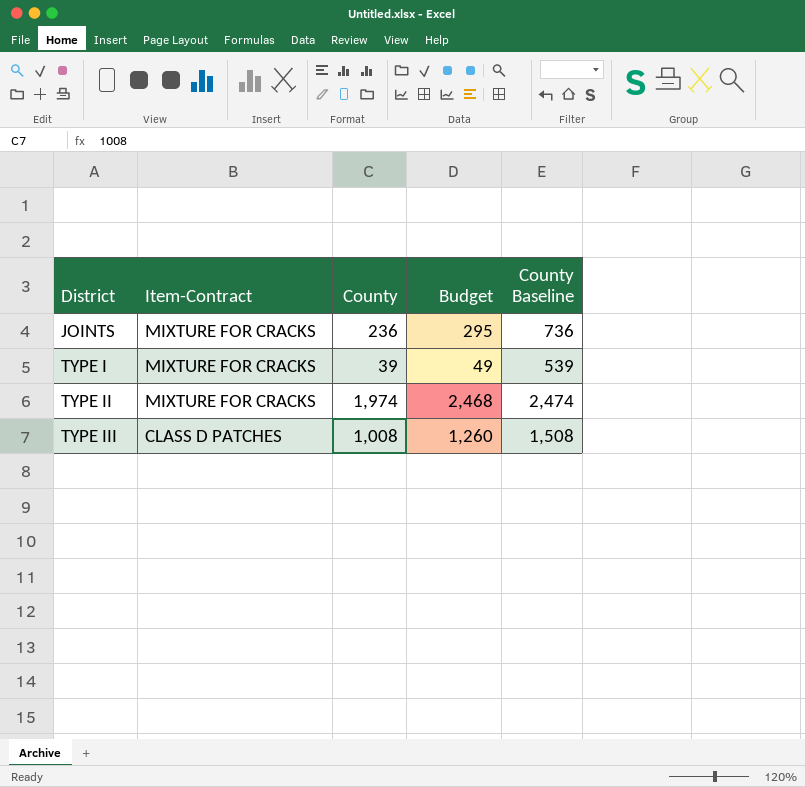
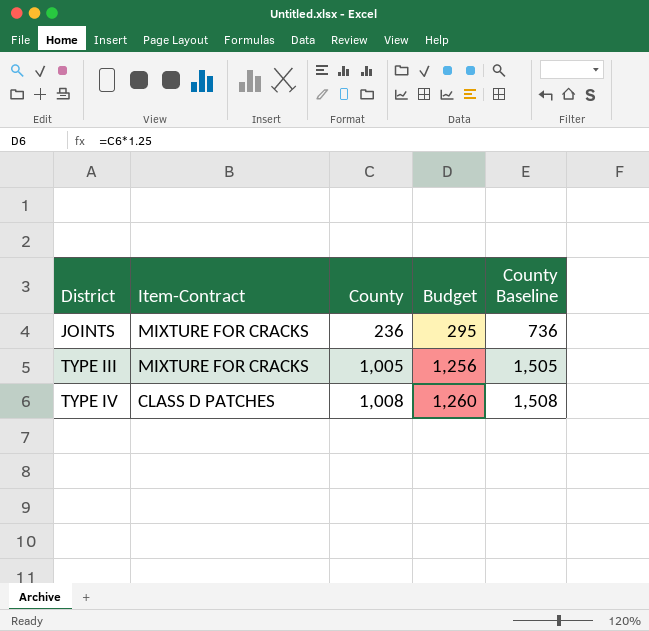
row TYPE I: MIXTURE FOR CRACKS | 39 | 49 | 539 -> none
row TYPE II: MIXTURE FOR CRACKS | 1,974 | 2,468 | 2,474 -> none
TYPE III | Item-Contract: CLASS D PATCHES -> MIXTURE FOR CRACKS
TYPE III | County: 1,008 -> 1,005
TYPE III | Budget: 1,260 -> 1,256
TYPE III | County Baseline: 1,508 -> 1,505
row TYPE IV: none -> CLASS D PATCHES | 1,008 | 1,260 | 1,508

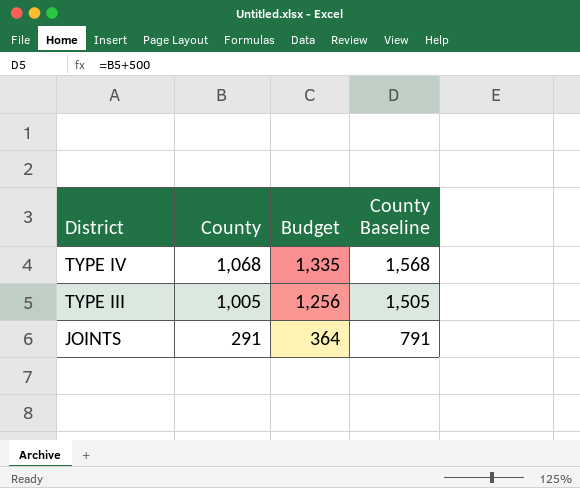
row order: District ascending -> District descending
column Item-Contract | position: 2 -> none
TYPE IV | County: 1,008 -> 1,068
TYPE IV | Budget: 1,260 -> 1,335
TYPE IV | County Baseline: 1,508 -> 1,568
JOINTS | County: 236 -> 291
JOINTS | Budget: 295 -> 364
JOINTS | County Baseline: 736 -> 791

